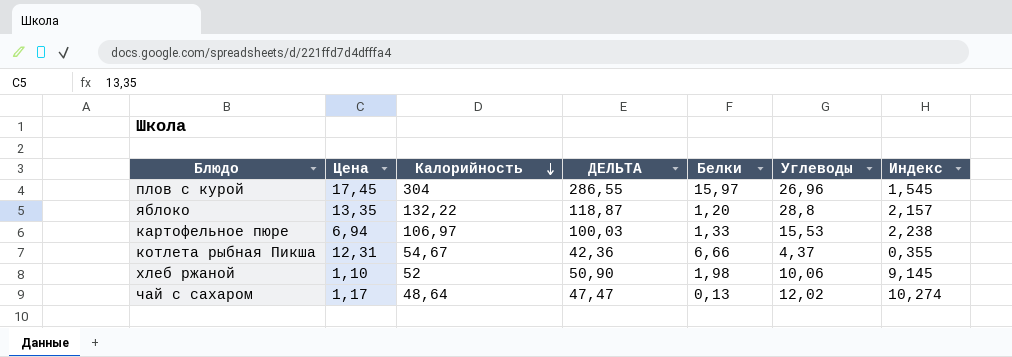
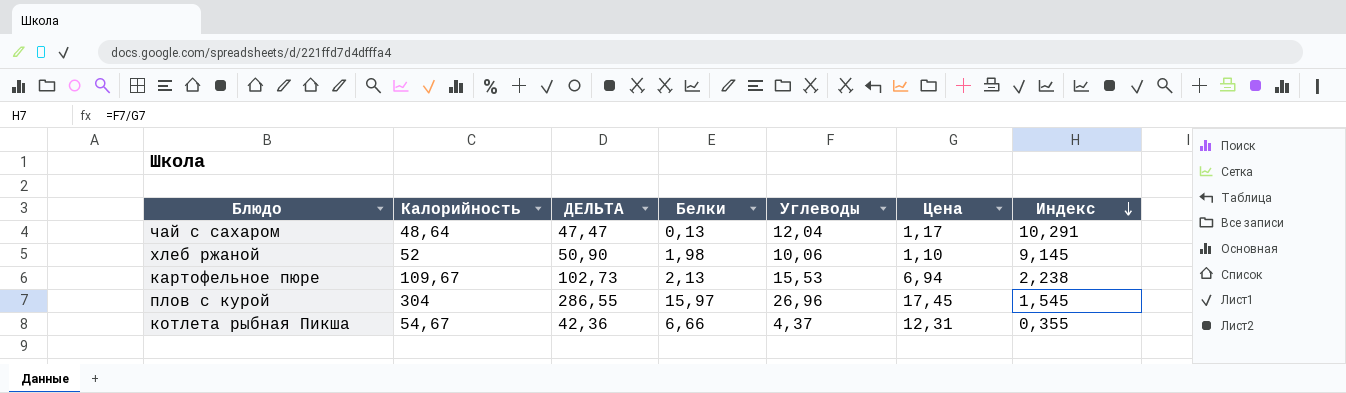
row order: Калорийность descending -> Индекс descending
column Цена | position: 2 -> 6
row яблоко: 13,35 | 132,22 | 118,87 | 1,20 | 28,8 | 2,157 -> none
чай с сахаром | Углеводы: 12,02 -> 12,04
чай с сахаром | Индекс: 10,274 -> 10,291
картофельное пюре | Калорийность: 106,97 -> 109,67
картофельное пюре | ДЕЛЬТА: 100,03 -> 102,73
картофельное пюре | Белки: 1,33 -> 2,13

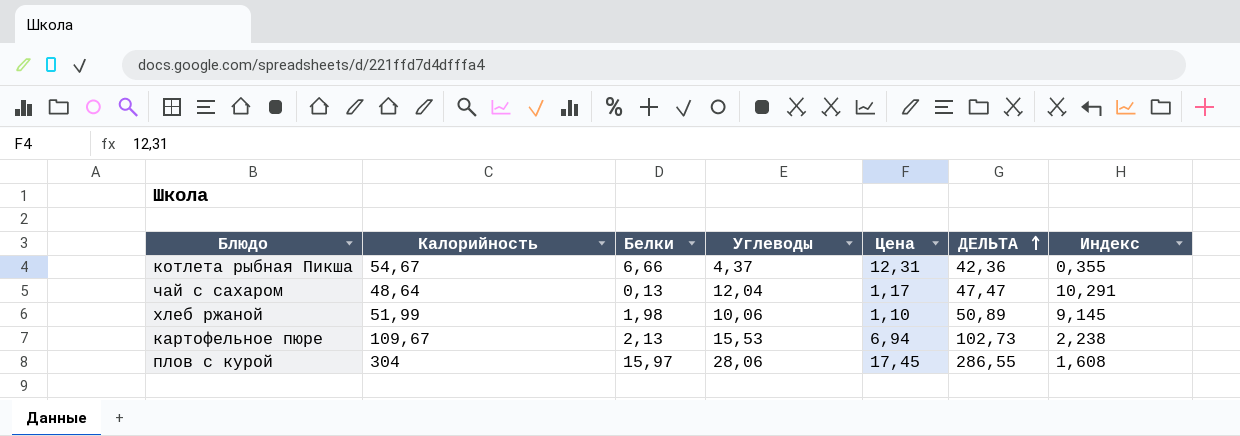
row order: Индекс descending -> ДЕЛЬТА ascending
column ДЕЛЬТА | position: 3 -> 6
хлеб ржаной | Калорийность: 52 -> 51,99
хлеб ржаной | ДЕЛЬТА: 50,90 -> 50,89
плов с курой | Углеводы: 26,96 -> 28,06
плов с курой | Индекс: 1,545 -> 1,608

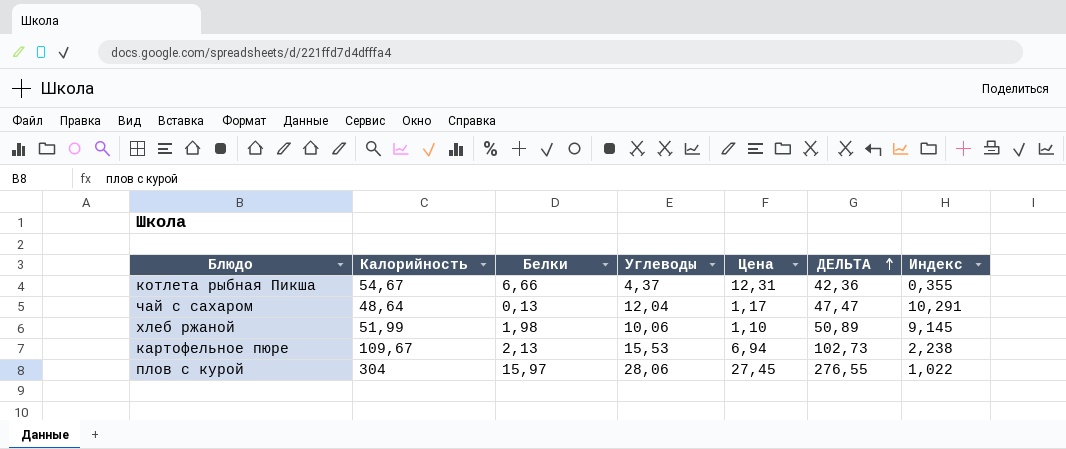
плов с курой | Цена: 17,45 -> 27,45
плов с курой | ДЕЛЬТА: 286,55 -> 276,55
плов с курой | Индекс: 1,608 -> 1,022

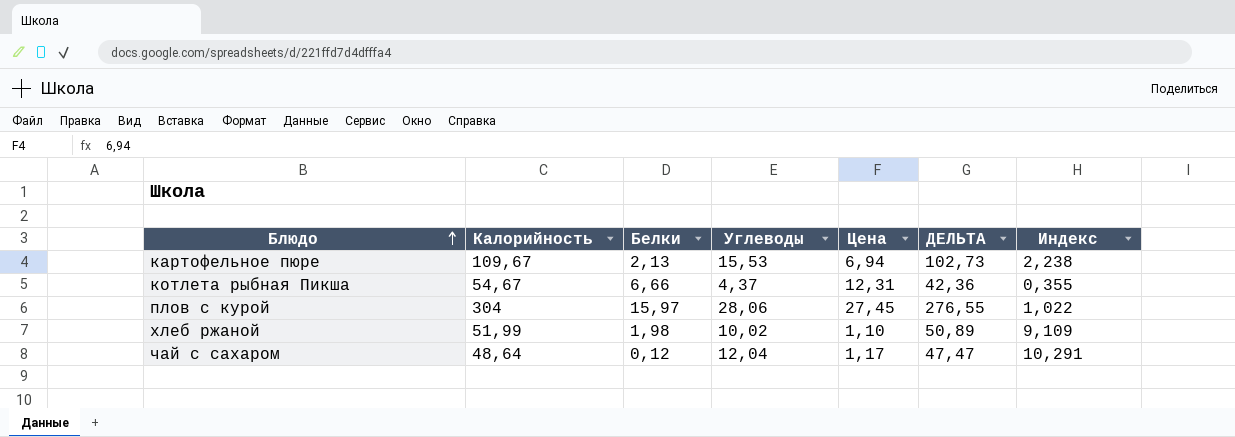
row order: ДЕЛЬТА ascending -> Блюдо ascending
хлеб ржаной | Углеводы: 10,06 -> 10,02
хлеб ржаной | Индекс: 9,145 -> 9,109
чай с сахаром | Белки: 0,13 -> 0,12

